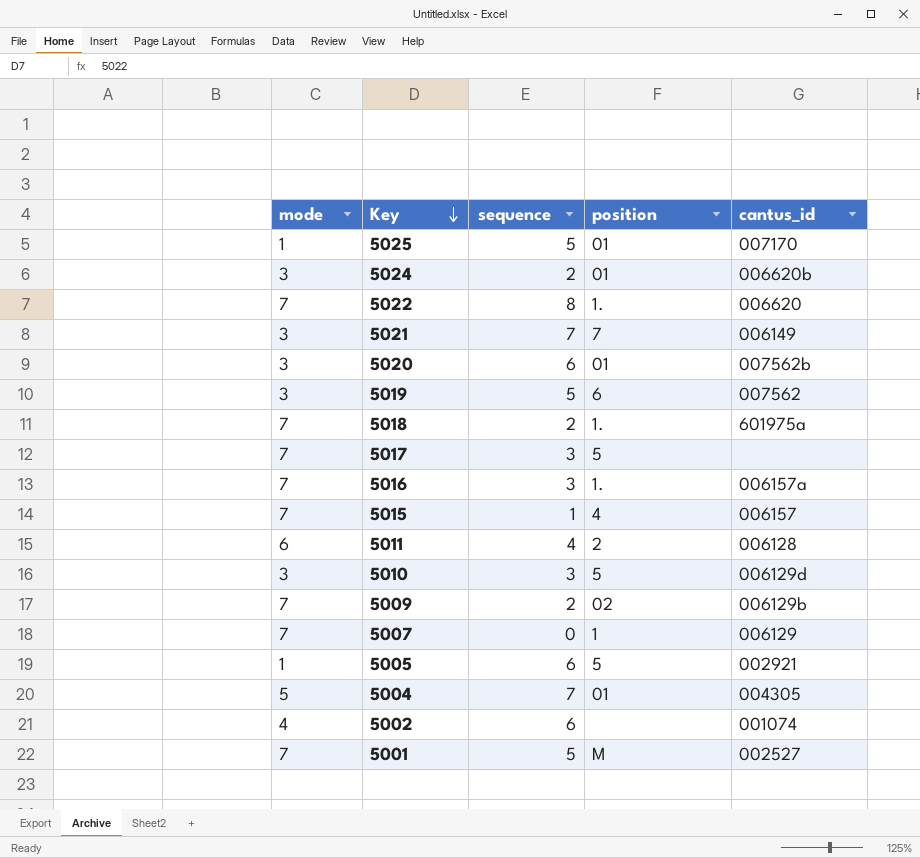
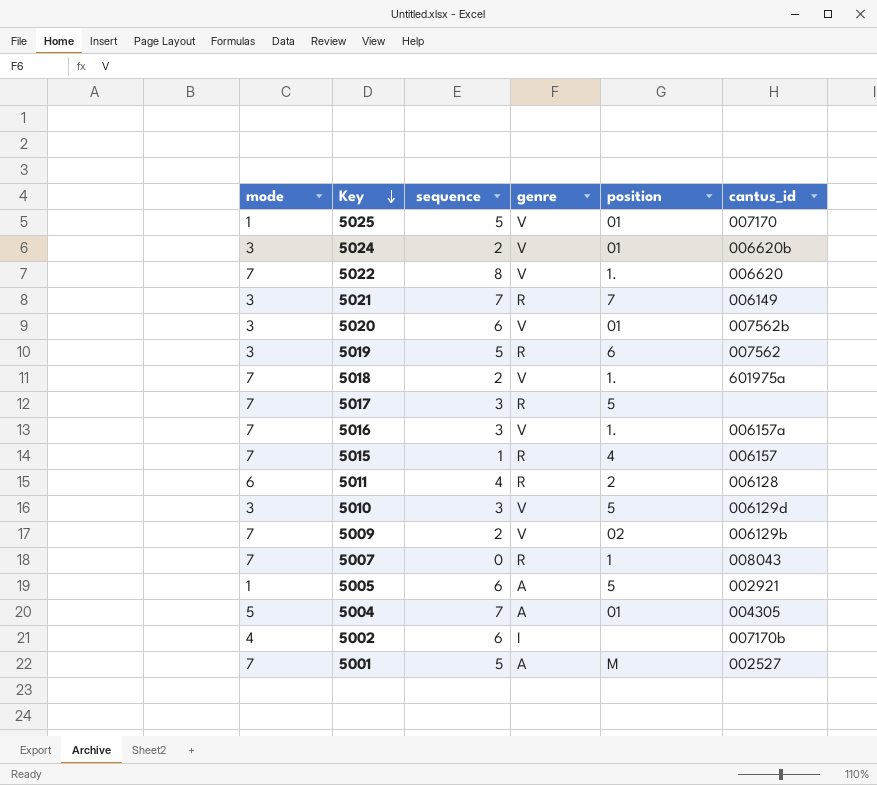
column genre | position: none -> 4
5007 | cantus_id: 006129 -> 008043
5002 | cantus_id: 001074 -> 007170b

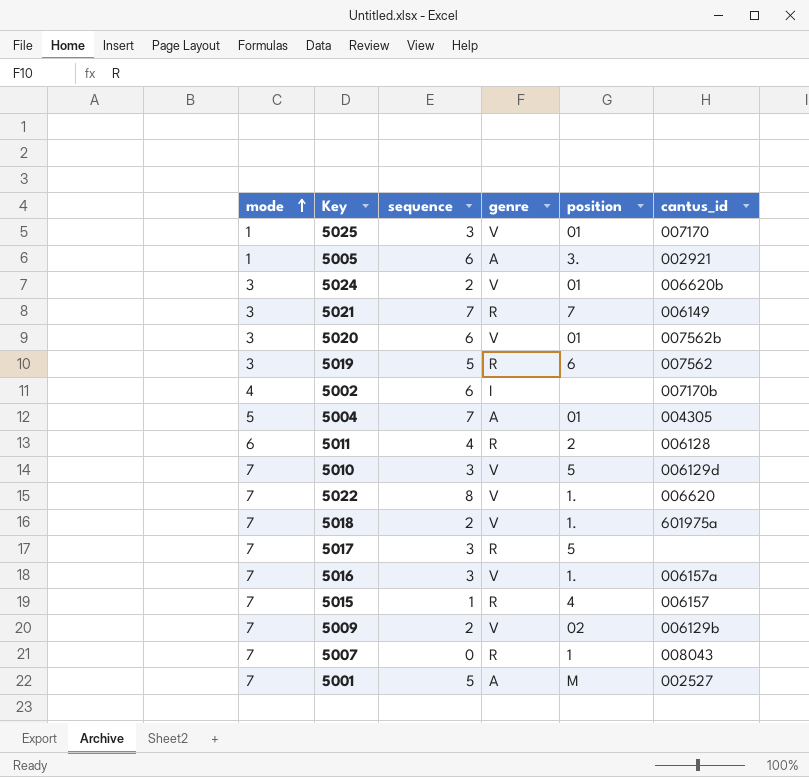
row order: Key descending -> mode ascending
5025 | sequence: 5 -> 3
5005 | position: 5 -> 3.
5010 | mode: 3 -> 7

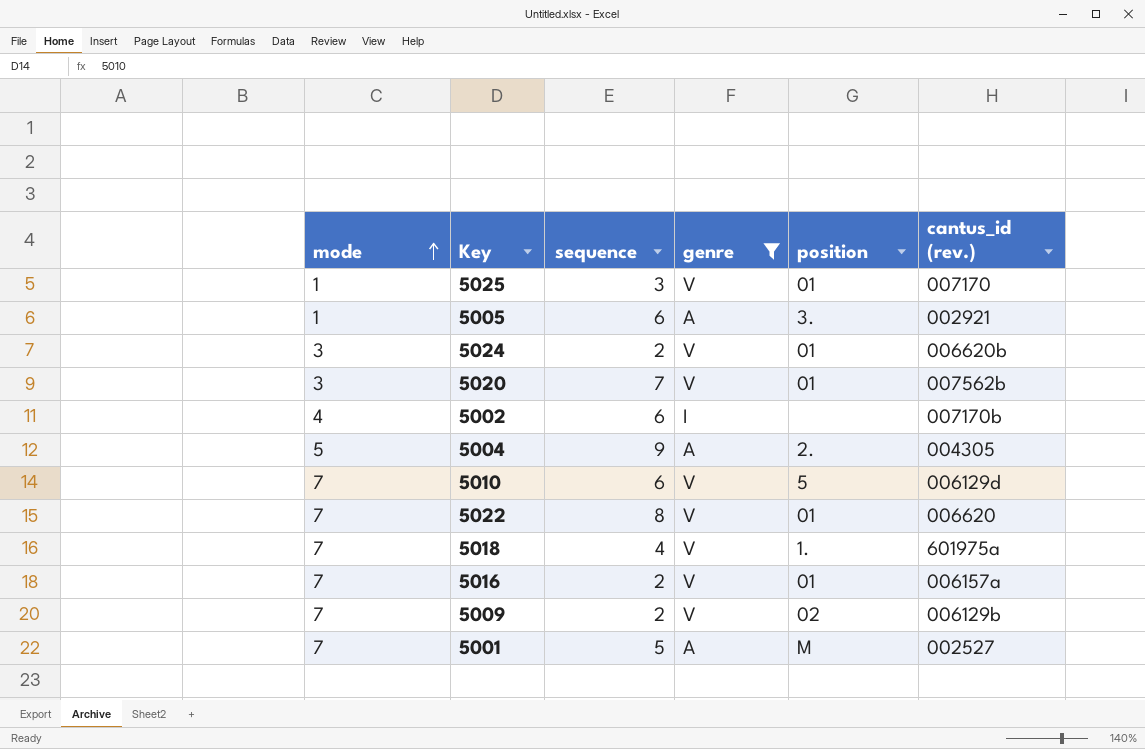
filter: none -> genre != R
column name: cantus_id -> cantus_id (rev.)
5020 | sequence: 6 -> 7
5004 | sequence: 7 -> 9
5004 | position: 01 -> 2.
5010 | sequence: 3 -> 6
5022 | position: 1. -> 01
5018 | sequence: 2 -> 4
5016 | sequence: 3 -> 2
5016 | position: 1. -> 01

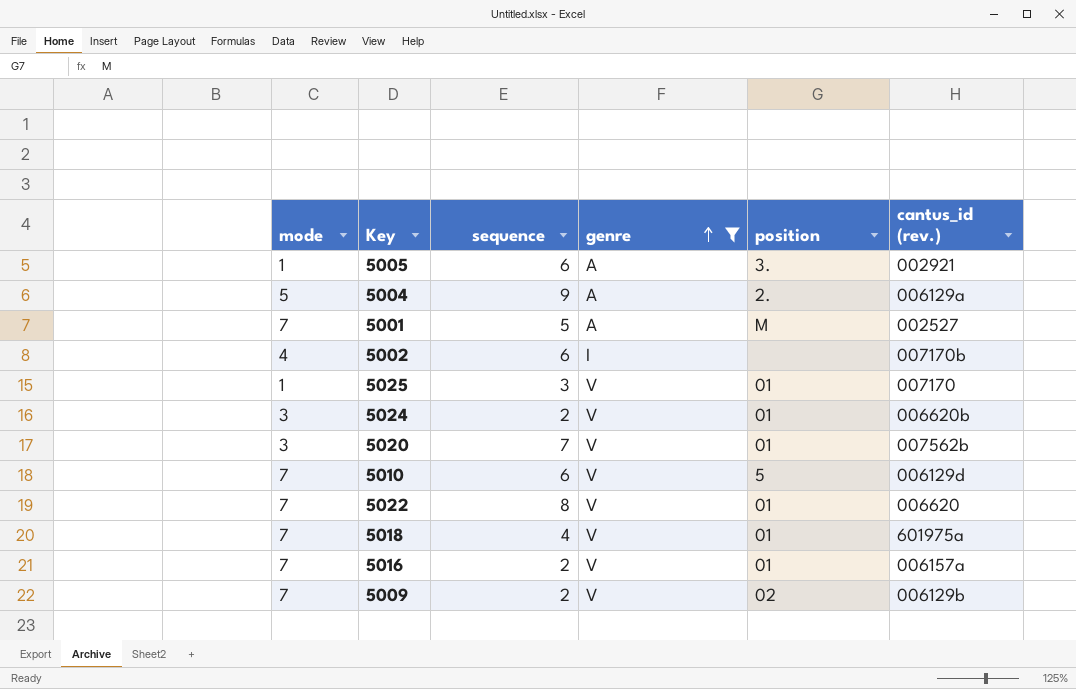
row order: mode ascending -> genre ascending
5004 | cantus_id (rev.): 004305 -> 006129a
5018 | position: 1. -> 01

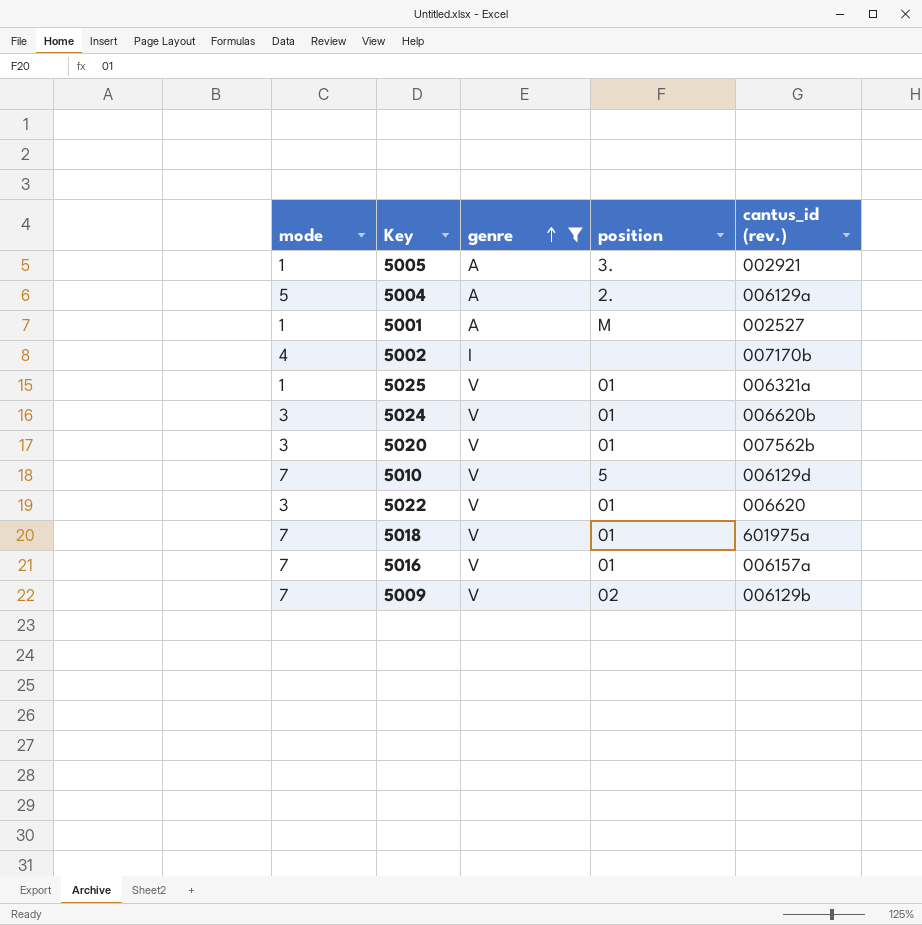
column sequence | position: 3 -> none
5001 | mode: 7 -> 1
5025 | cantus_id (rev.): 007170 -> 006321a
5022 | mode: 7 -> 3

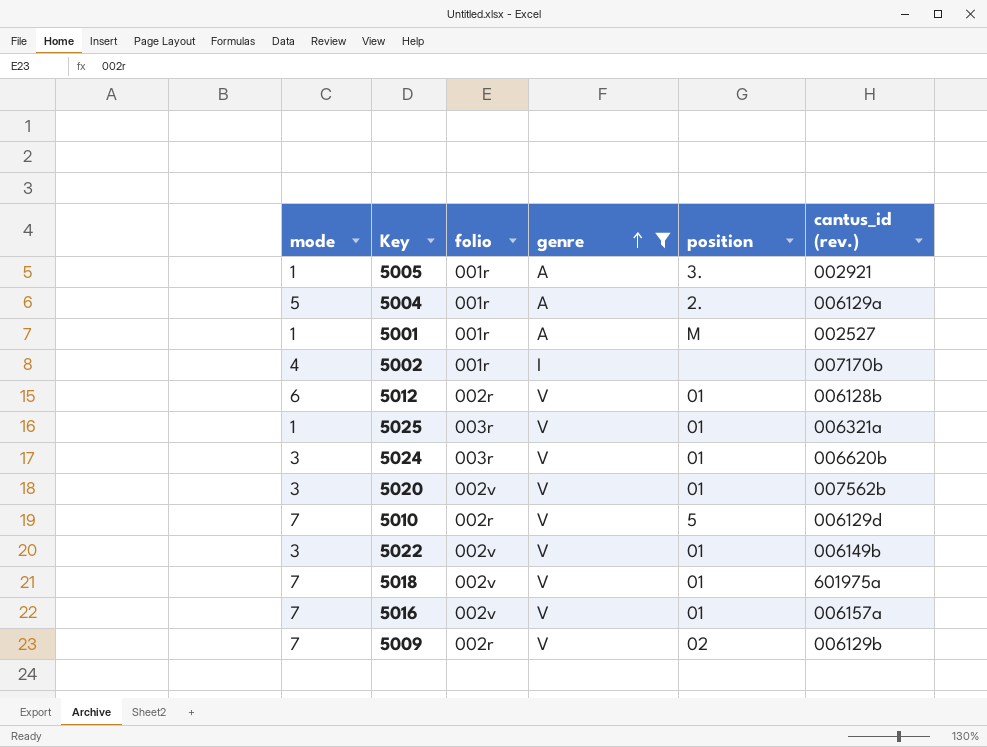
column folio | position: none -> 3
row 5012: none -> 6 | 002r | V | 01 | 006128b
5022 | cantus_id (rev.): 006620 -> 006149b

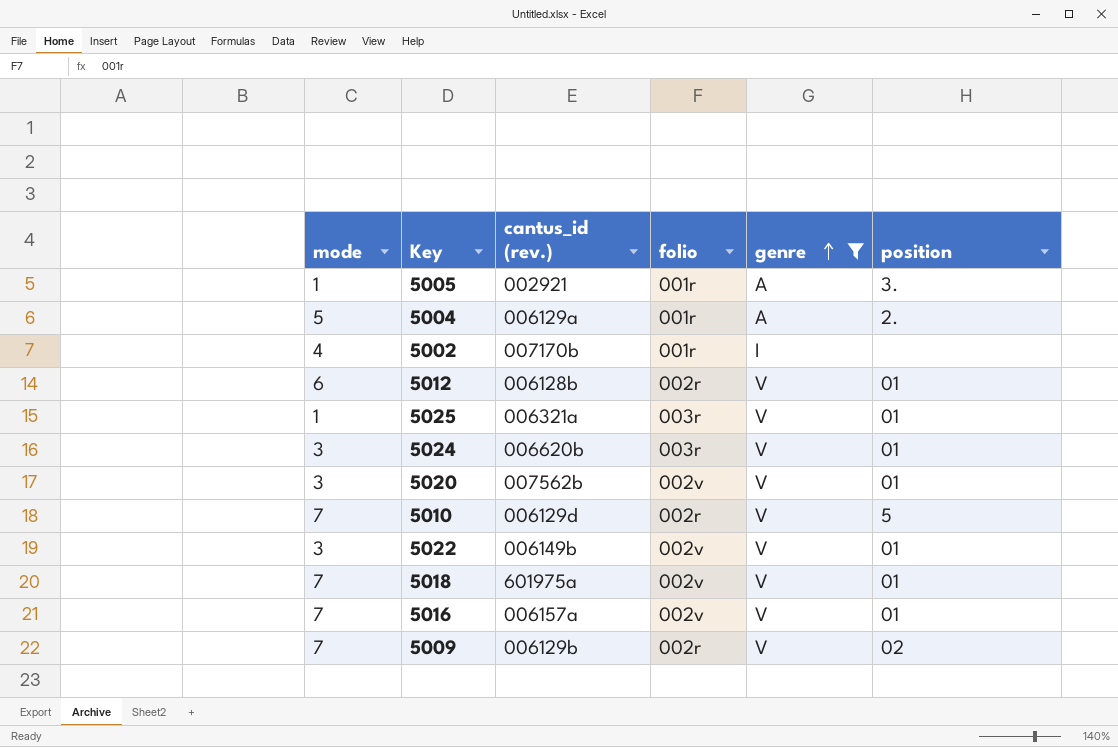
column cantus_id (rev.) | position: 6 -> 3
row 5001: 1 | 001r | A | M | 002527 -> none

